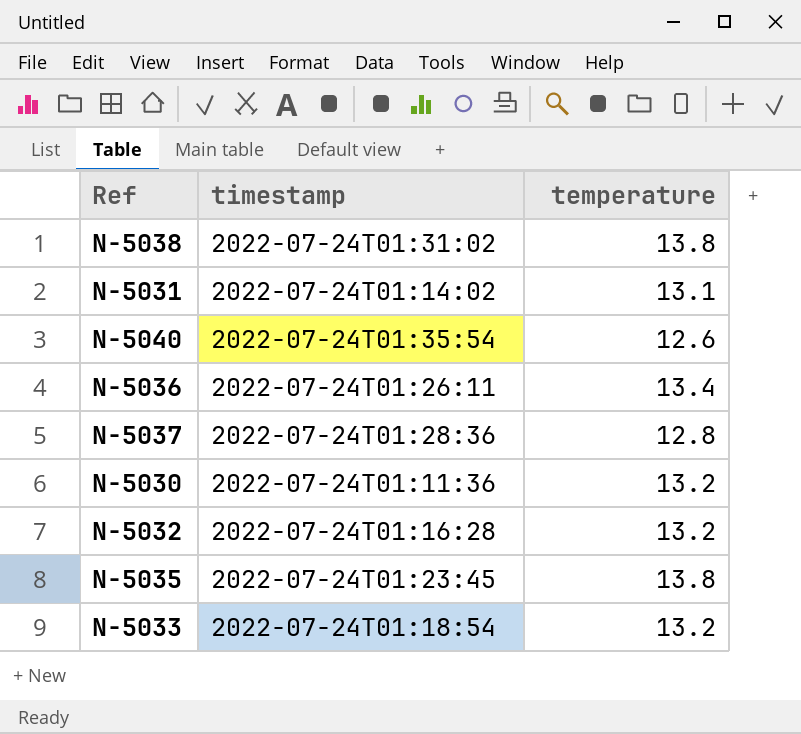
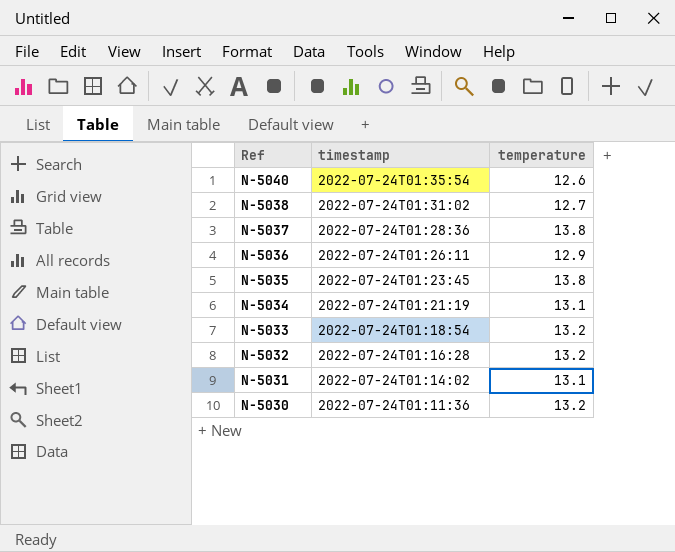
row order: none -> Ref descending
N-5038 | temperature: 13.8 -> 12.7
N-5037 | temperature: 12.8 -> 13.8
N-5036 | temperature: 13.4 -> 12.9
row N-5034: none -> 2022-07-24T01:21:19 | 13.1

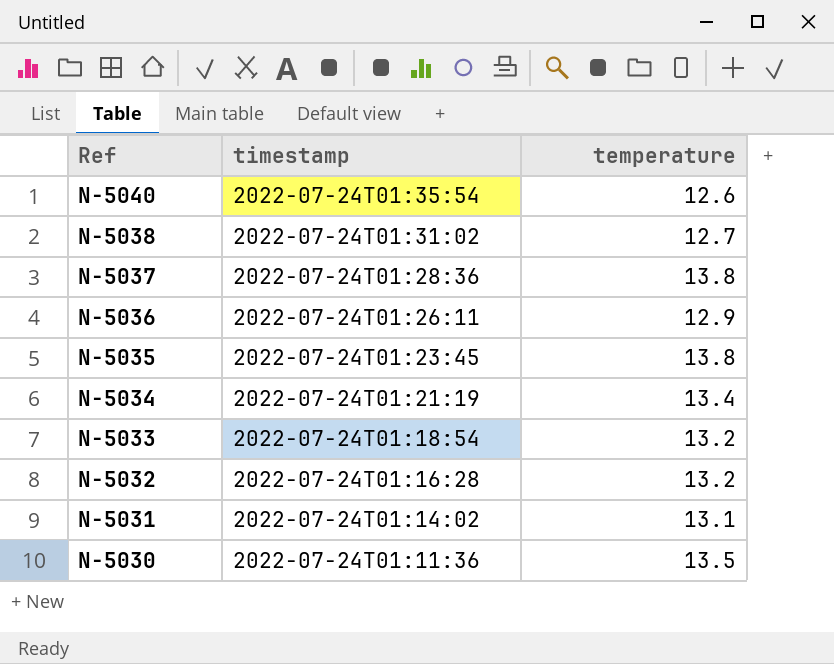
N-5034 | temperature: 13.1 -> 13.4
N-5030 | temperature: 13.2 -> 13.5

